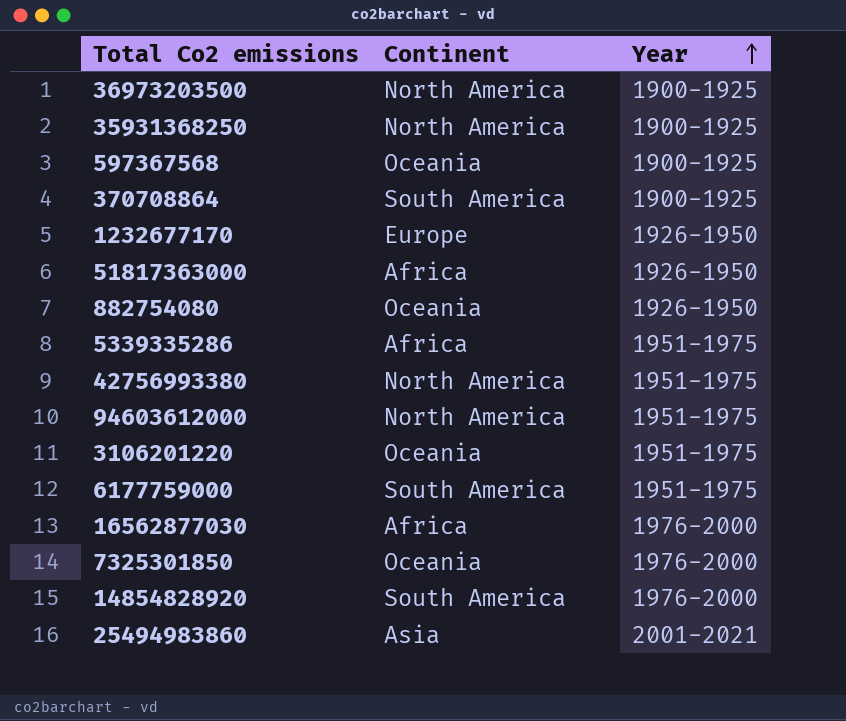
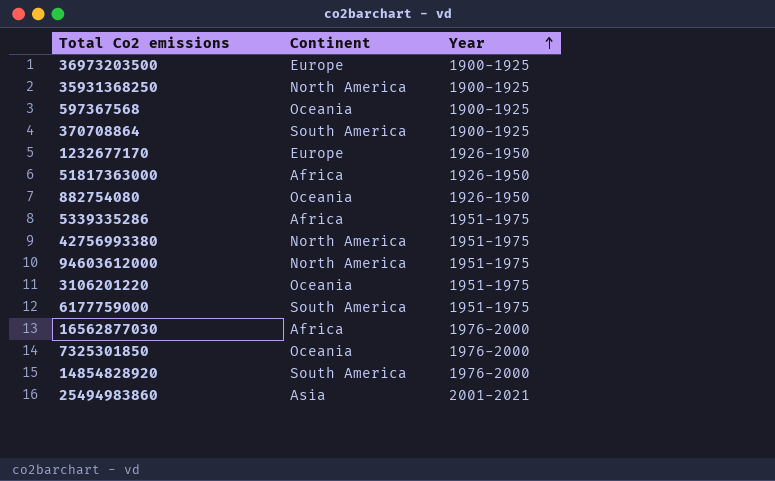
36973203500 | Continent: North America -> Europe

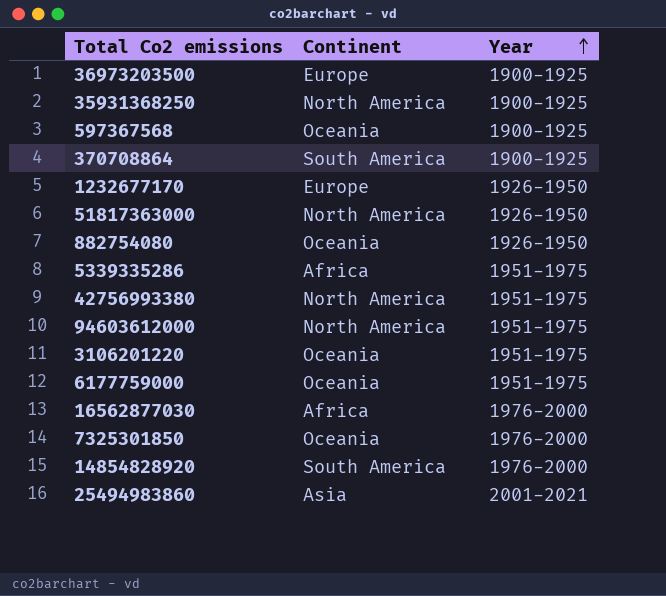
51817363000 | Continent: Africa -> North America
6177759000 | Continent: South America -> Oceania

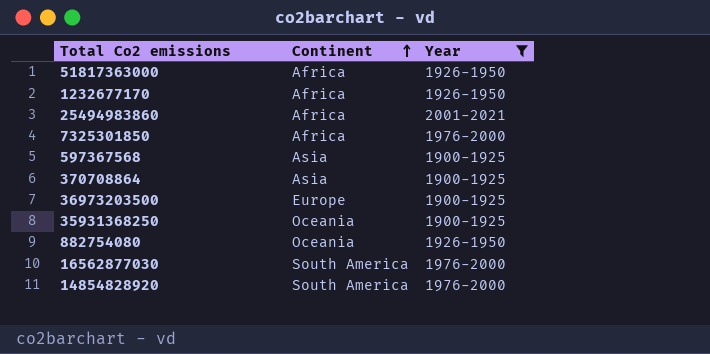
filter: none -> Year != 1951-1975
row order: Year ascending -> Continent ascending
51817363000 | Continent: North America -> Africa
1232677170 | Continent: Europe -> Africa
25494983860 | Continent: Asia -> Africa
7325301850 | Continent: Oceania -> Africa
597367568 | Continent: Oceania -> Asia
370708864 | Continent: South America -> Asia
35931368250 | Continent: North America -> Oceania
16562877030 | Continent: Africa -> South America

